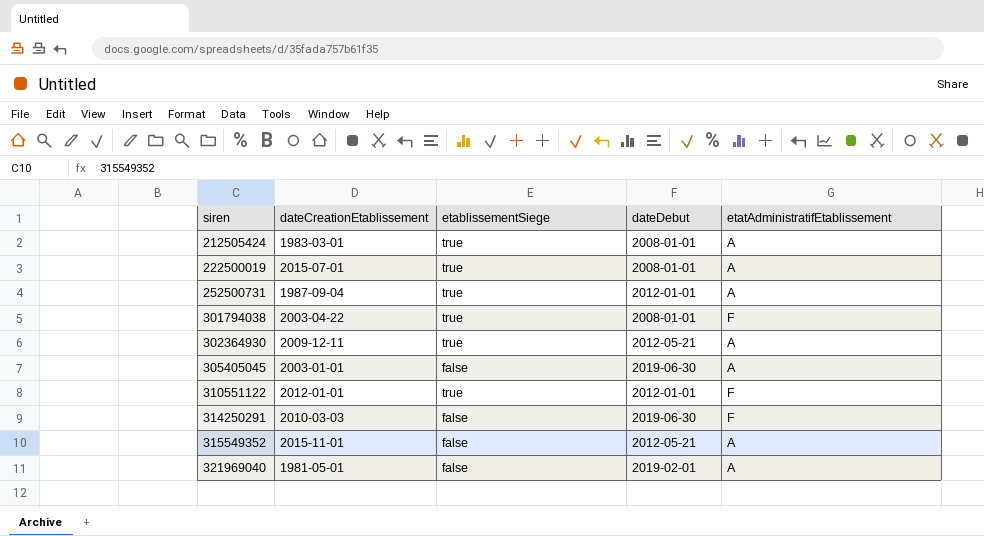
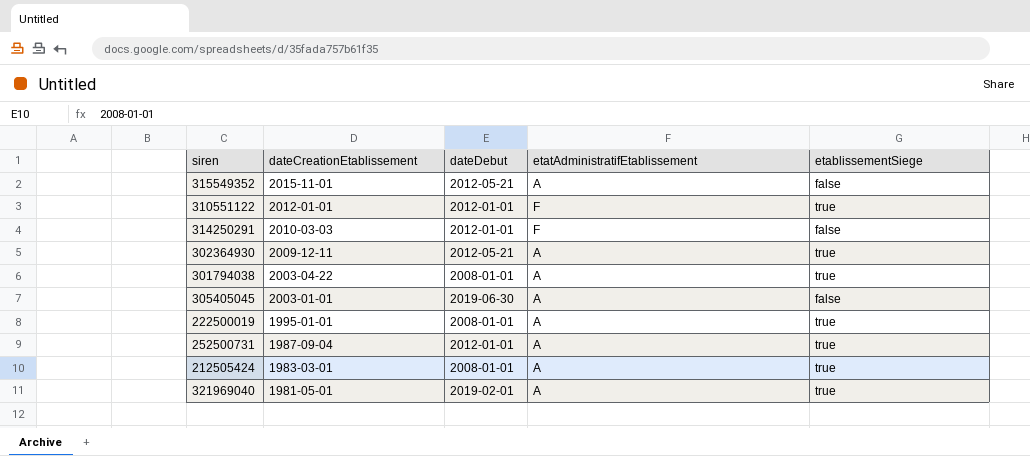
row order: siren ascending -> dateCreationEtablissement descending
column etablissementSiege | position: 3 -> 5
314250291 | dateDebut: 2019-06-30 -> 2012-01-01
301794038 | etatAdministratifEtablissement: F -> A
222500019 | dateCreationEtablissement: 2015-07-01 -> 1995-01-01
321969040 | etablissementSiege: false -> true

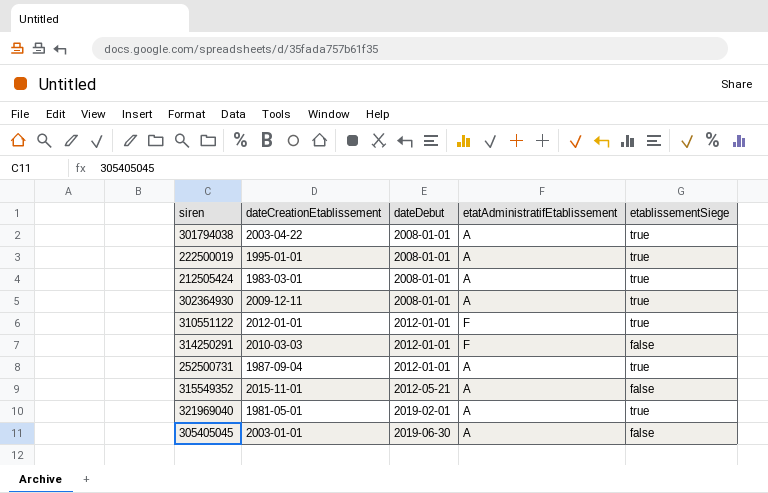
row order: dateCreationEtablissement descending -> dateDebut ascending
302364930 | dateDebut: 2012-05-21 -> 2008-01-01

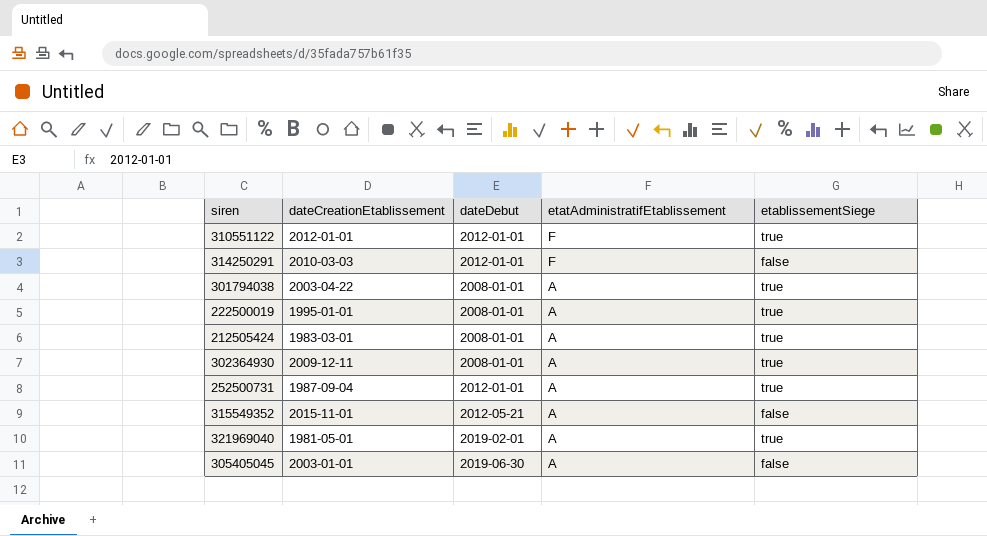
row order: dateDebut ascending -> etatAdministratifEtablissement descending

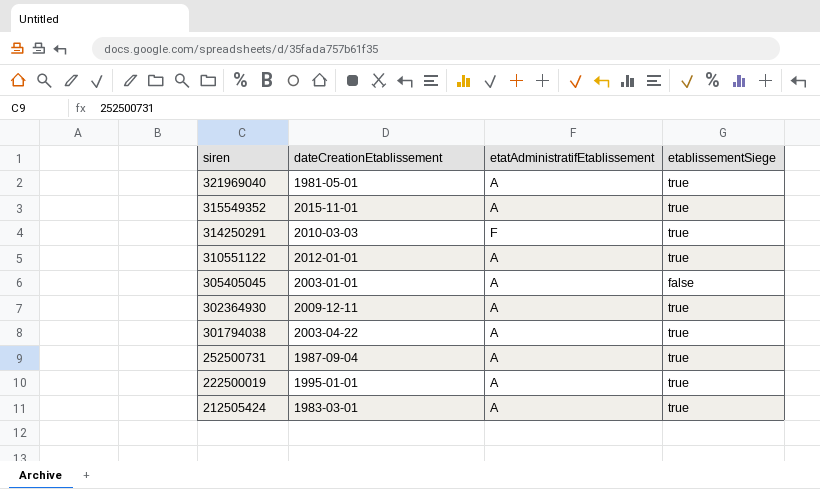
row order: etatAdministratifEtablissement descending -> siren descending
column dateDebut | position: 3 -> none
315549352 | etablissementSiege: false -> true
314250291 | etablissementSiege: false -> true
310551122 | etatAdministratifEtablissement: F -> A

